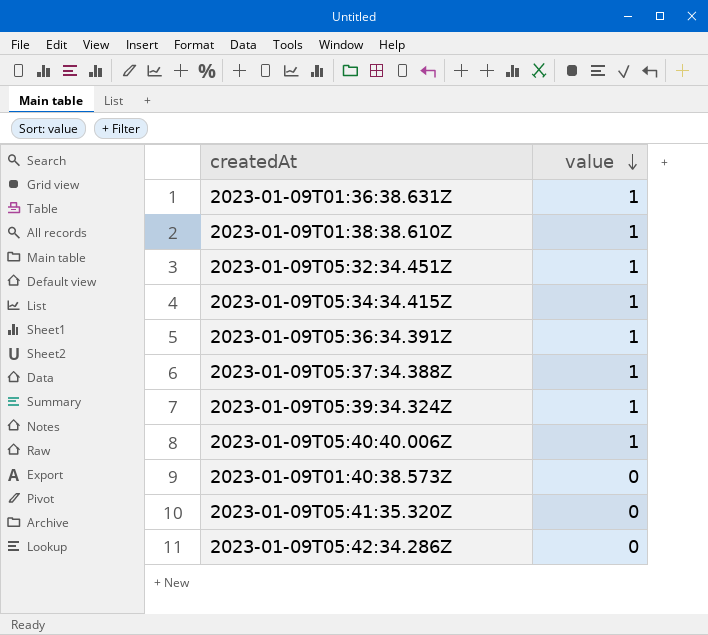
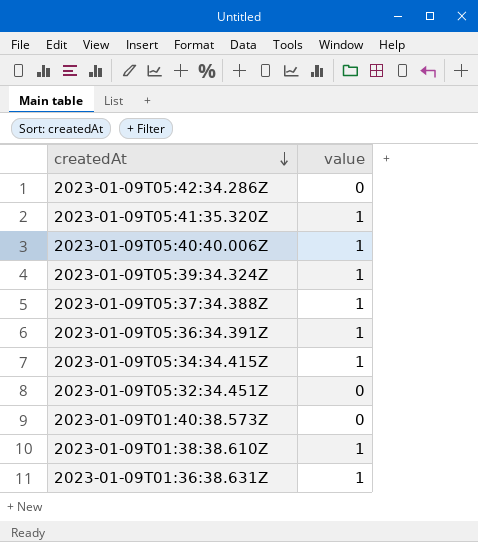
row order: value descending -> createdAt descending
2023-01-09T05:41:35.320Z | value: 0 -> 1
2023-01-09T05:32:34.451Z | value: 1 -> 0

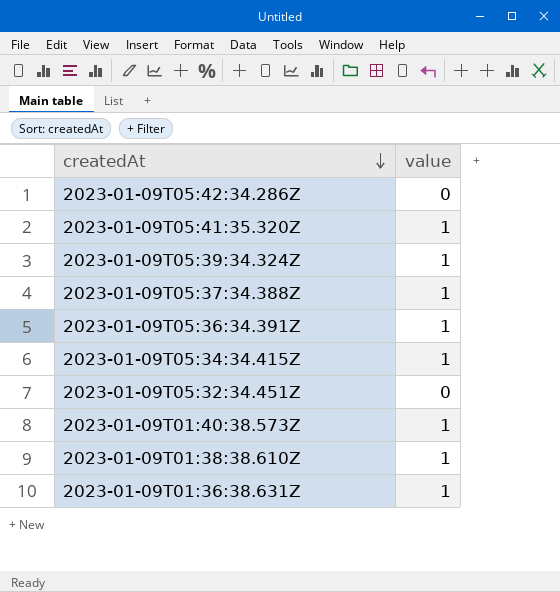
row 2023-01-09T05:40:40.006Z: 1 -> none
2023-01-09T01:40:38.573Z | value: 0 -> 1

